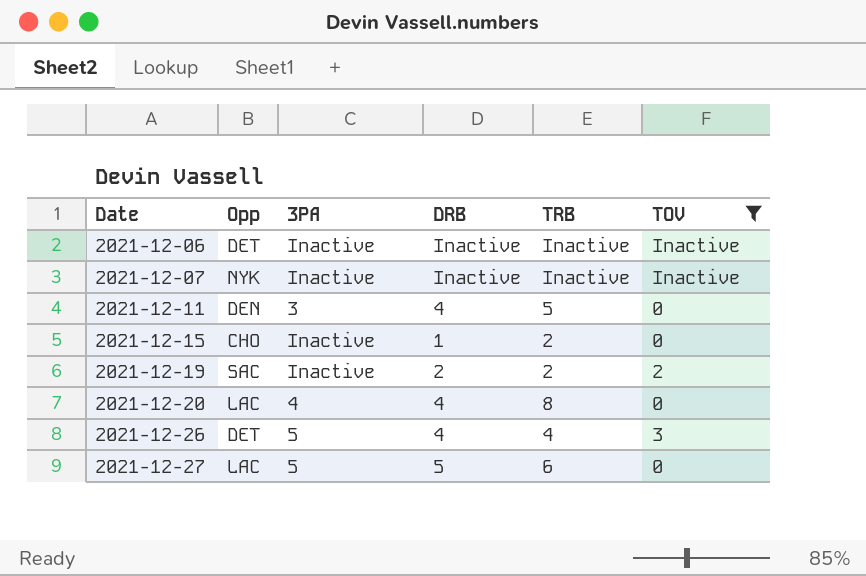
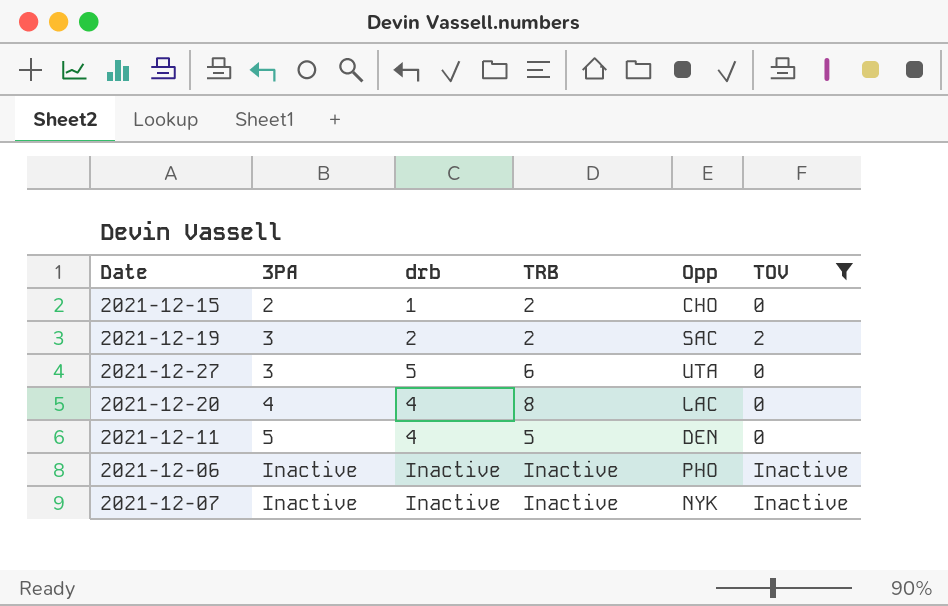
row order: Date ascending -> 3PA ascending
column name: DRB -> drb
column Opp | position: 2 -> 5
row 2021-12-26: DET | 5 | 4 | 4 | 3 -> none
2021-12-15 | 3PA: Inactive -> 2
2021-12-19 | 3PA: Inactive -> 3
2021-12-27 | 3PA: 5 -> 3
2021-12-27 | Opp: LAC -> UTA
2021-12-11 | 3PA: 3 -> 5
2021-12-06 | Opp: DET -> PHO

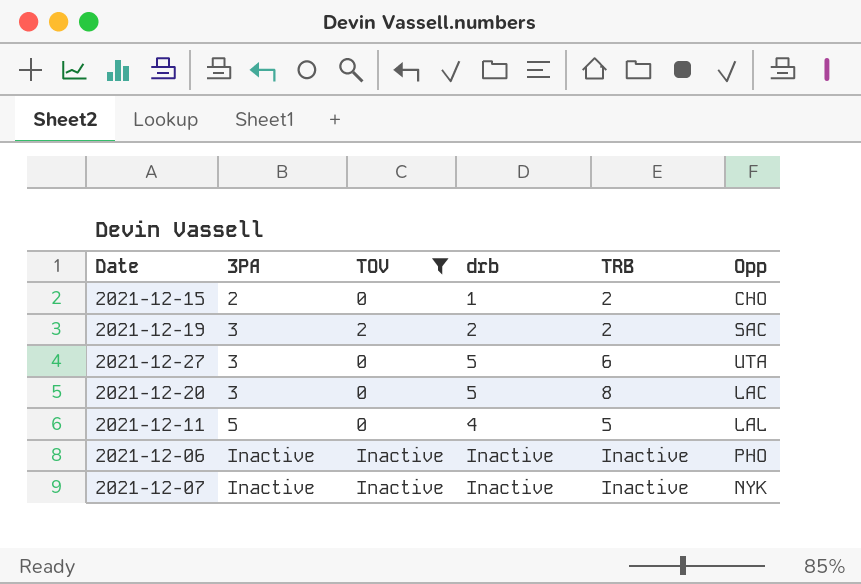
column TOV | position: 6 -> 3
2021-12-20 | 3PA: 4 -> 3
2021-12-20 | drb: 4 -> 5
2021-12-11 | Opp: DEN -> LAL

